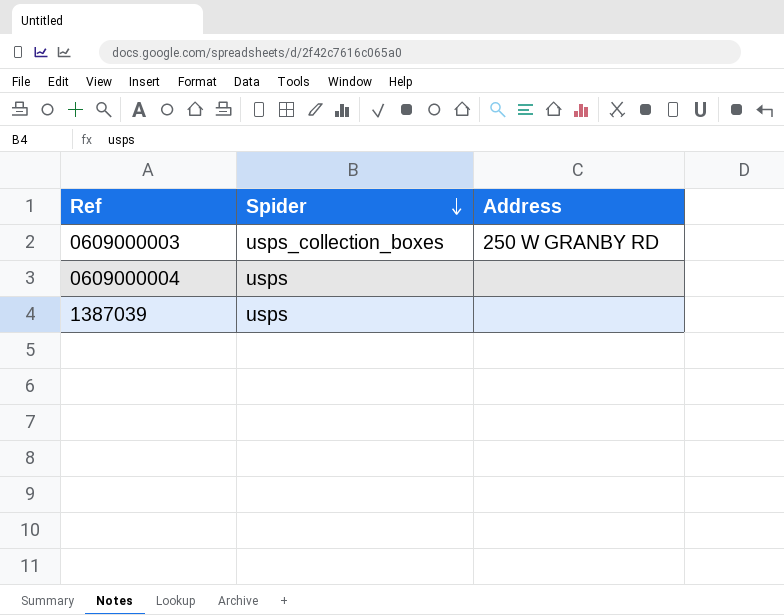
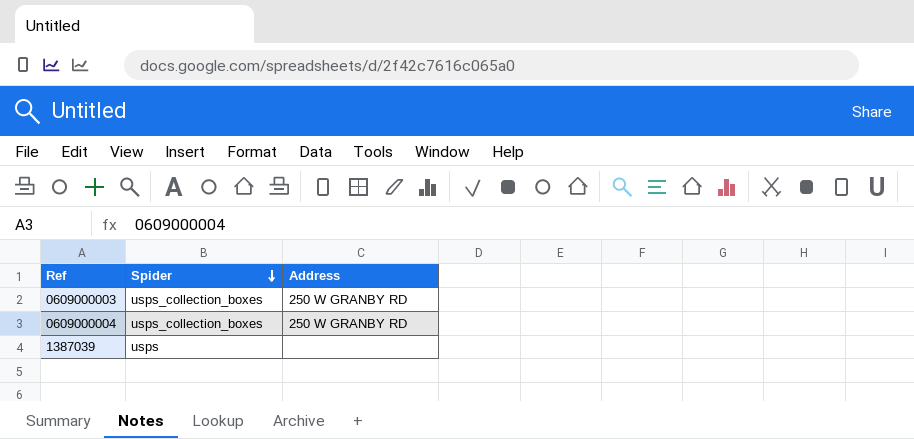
0609000004 | Spider: usps -> usps_collection_boxes
0609000004 | Address: none -> 250 W GRANBY RD

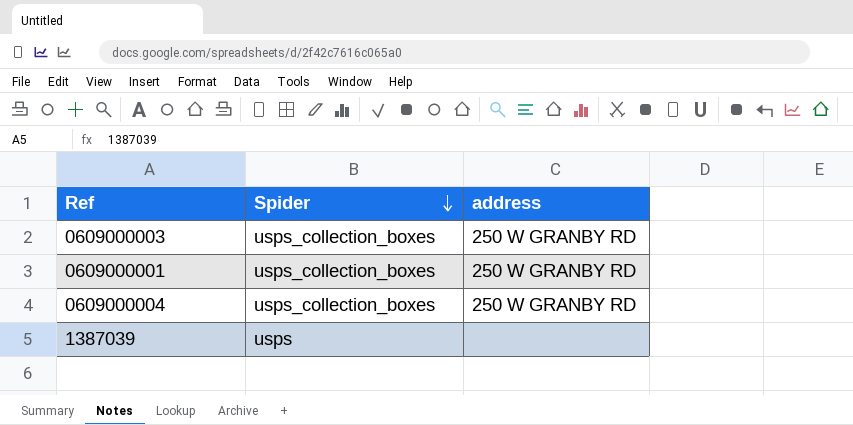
column name: Address -> address
row 0609000001: none -> usps_collection_boxes | 250 W GRANBY RD

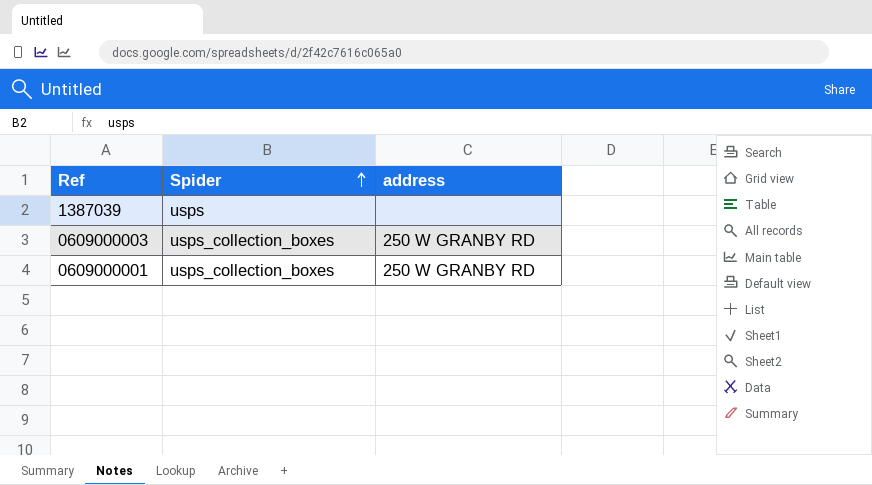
row order: Spider descending -> Spider ascending
row 0609000004: usps_collection_boxes | 250 W GRANBY RD -> none

